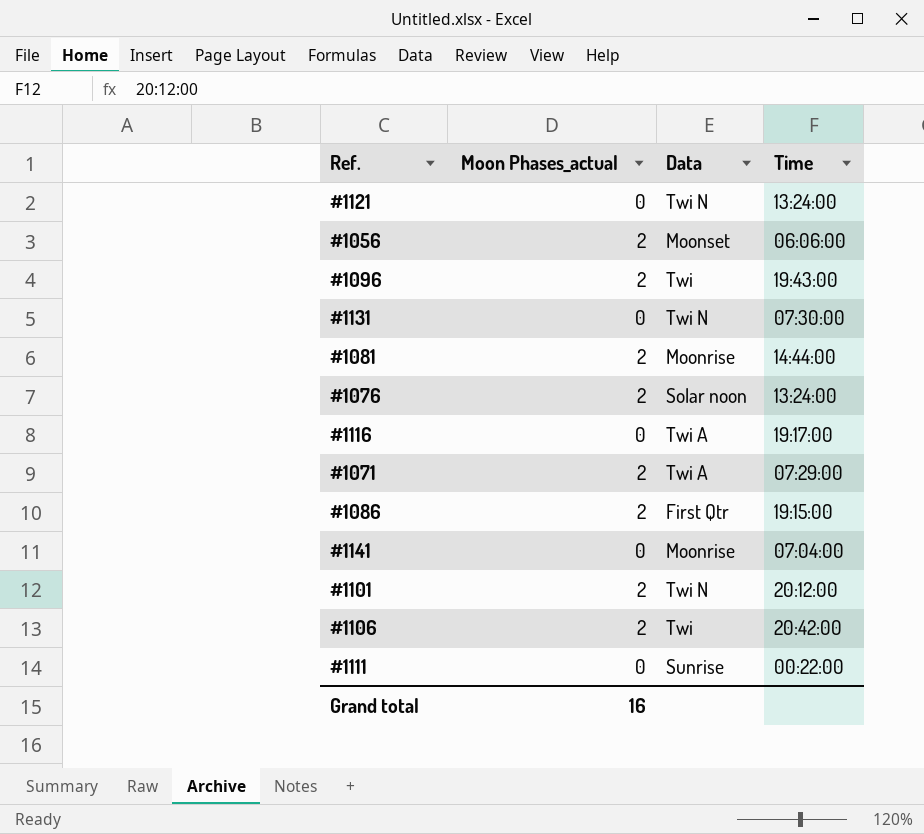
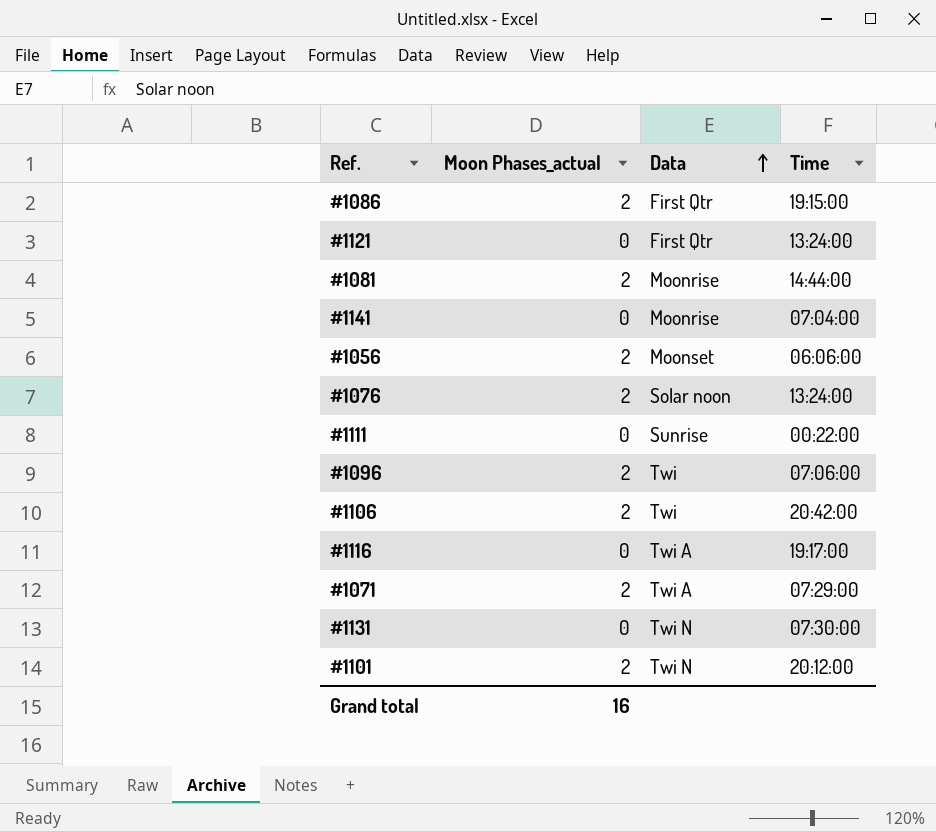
row order: none -> Data ascending
#1121 | Data: Twi N -> First Qtr
#1096 | Time: 19:43:00 -> 07:06:00

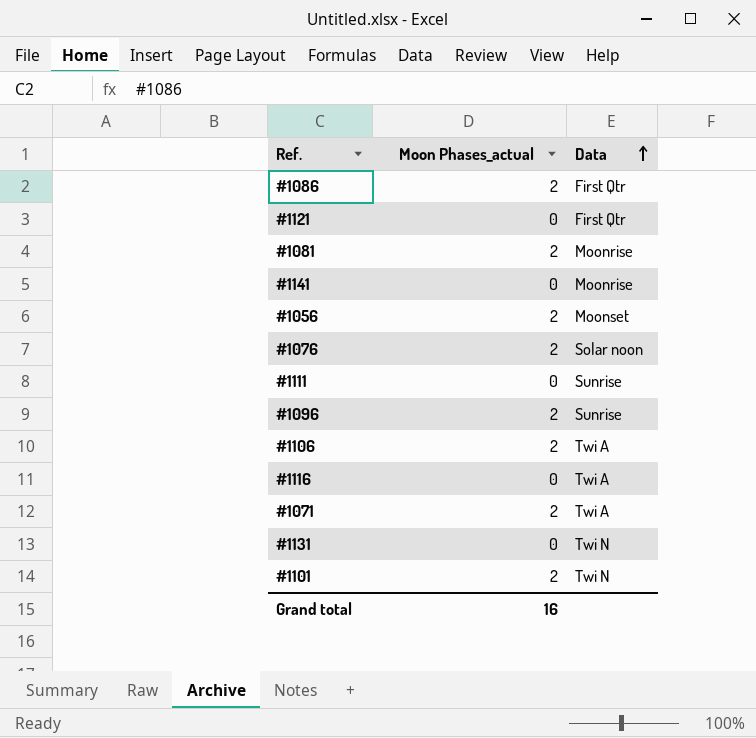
column Time | position: 4 -> none
#1096 | Data: Twi -> Sunrise
#1106 | Data: Twi -> Twi A

